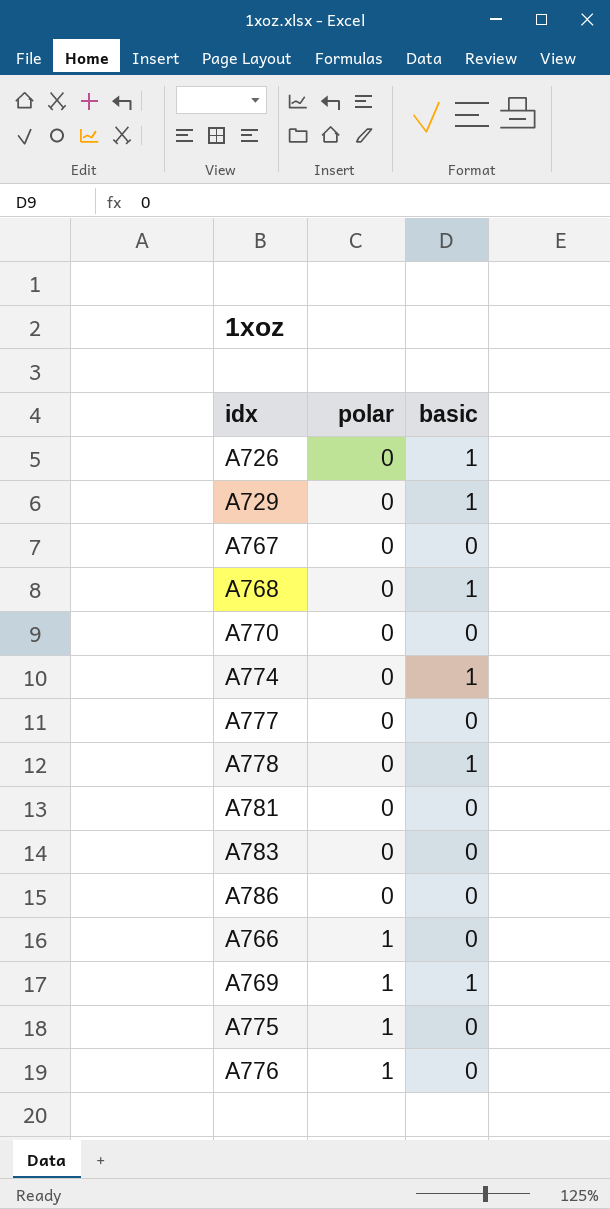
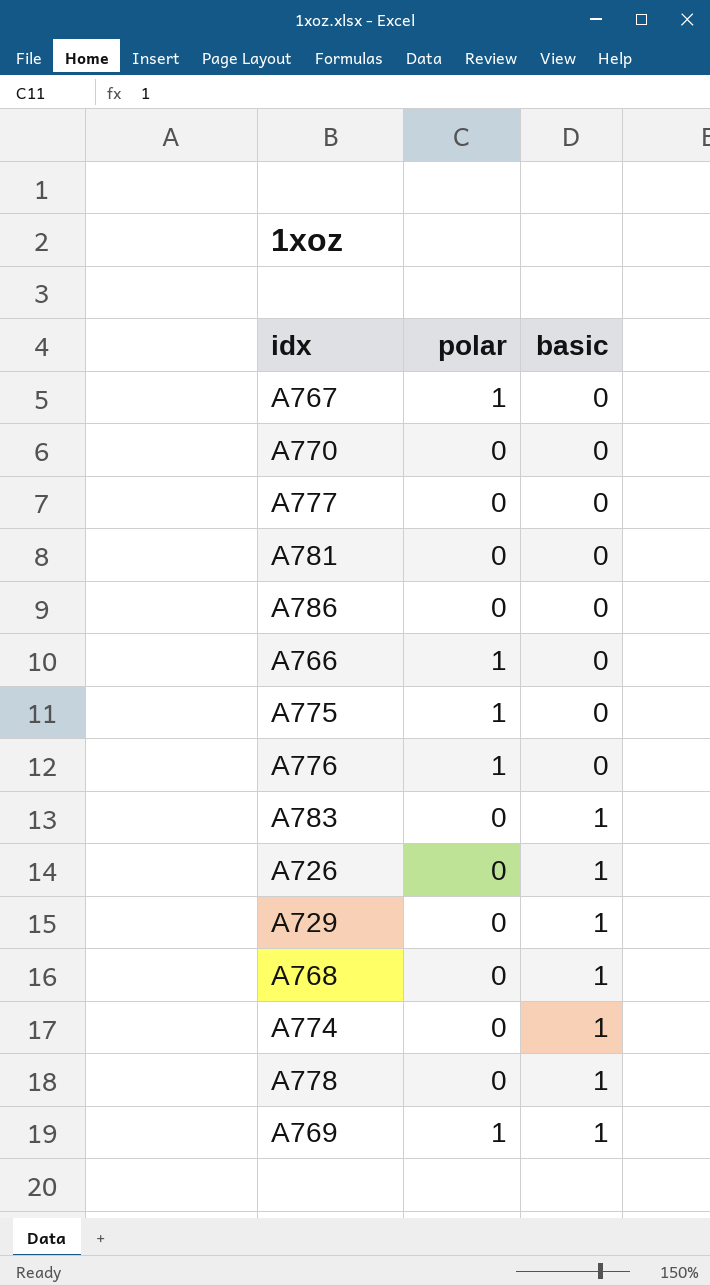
row order: polar ascending -> basic ascending
A767 | polar: 0 -> 1
A783 | basic: 0 -> 1

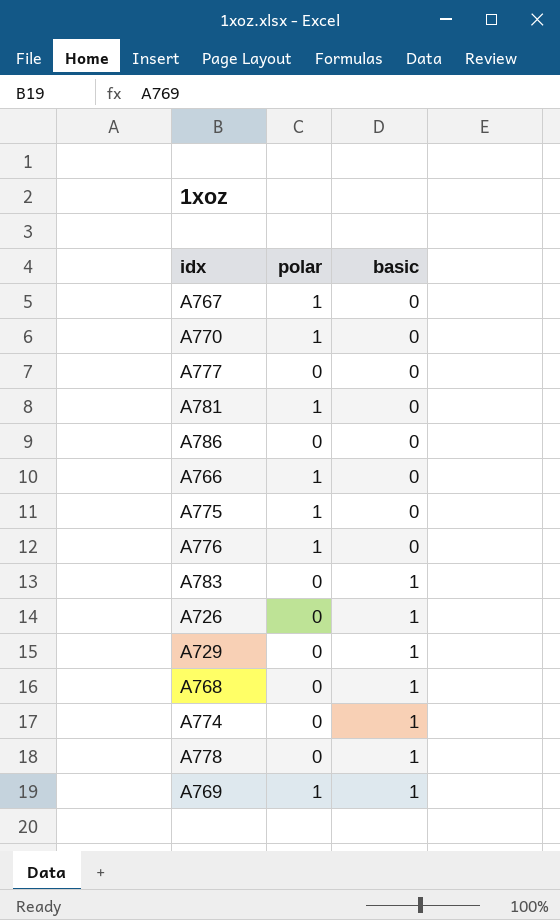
A770 | polar: 0 -> 1
A781 | polar: 0 -> 1

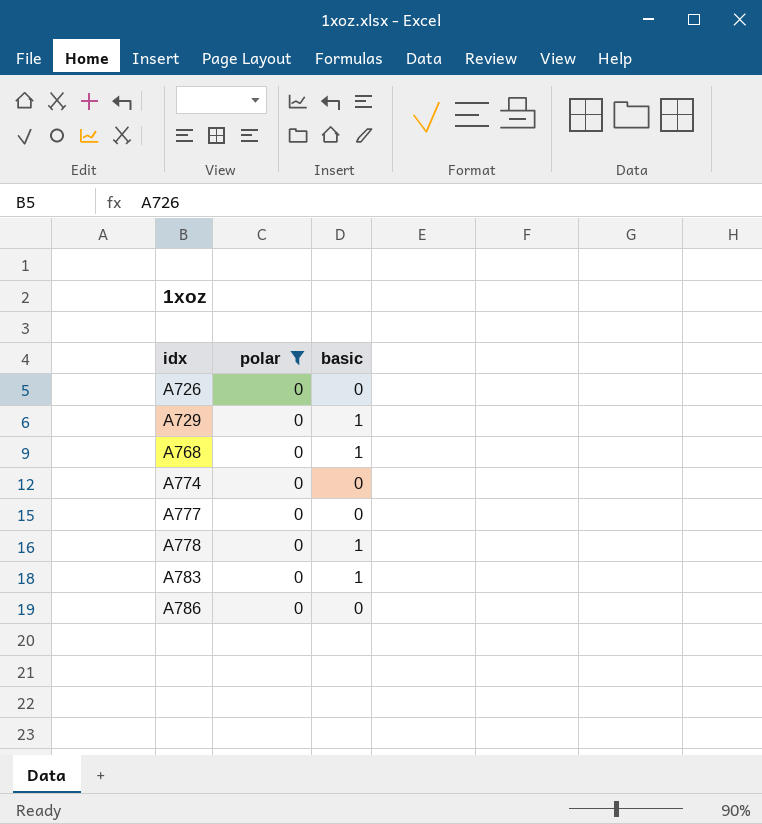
filter: none -> polar = 0
row order: basic ascending -> idx ascending
A726 | basic: 1 -> 0
A774 | basic: 1 -> 0

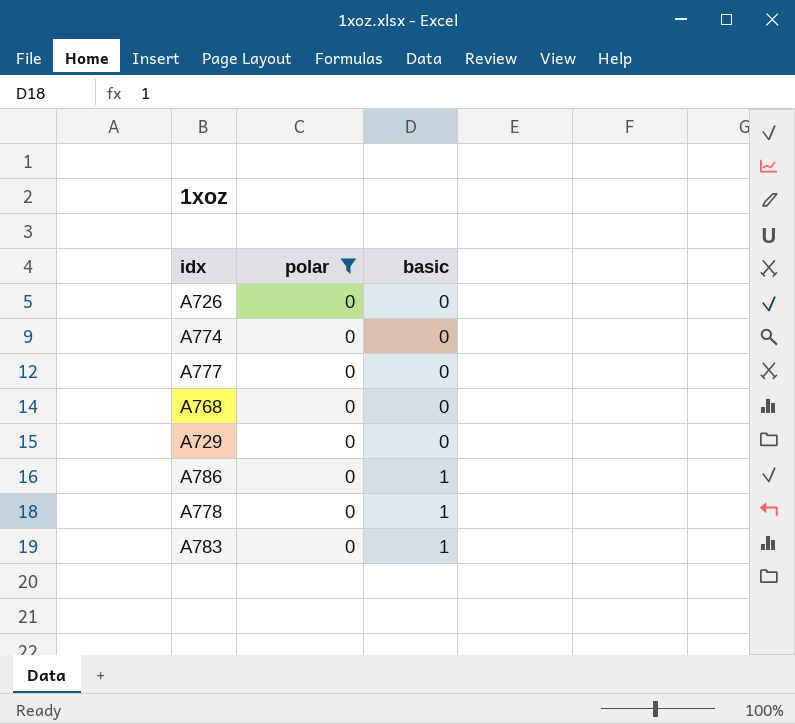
row order: idx ascending -> basic ascending
A768 | basic: 1 -> 0
A729 | basic: 1 -> 0
A786 | basic: 0 -> 1

